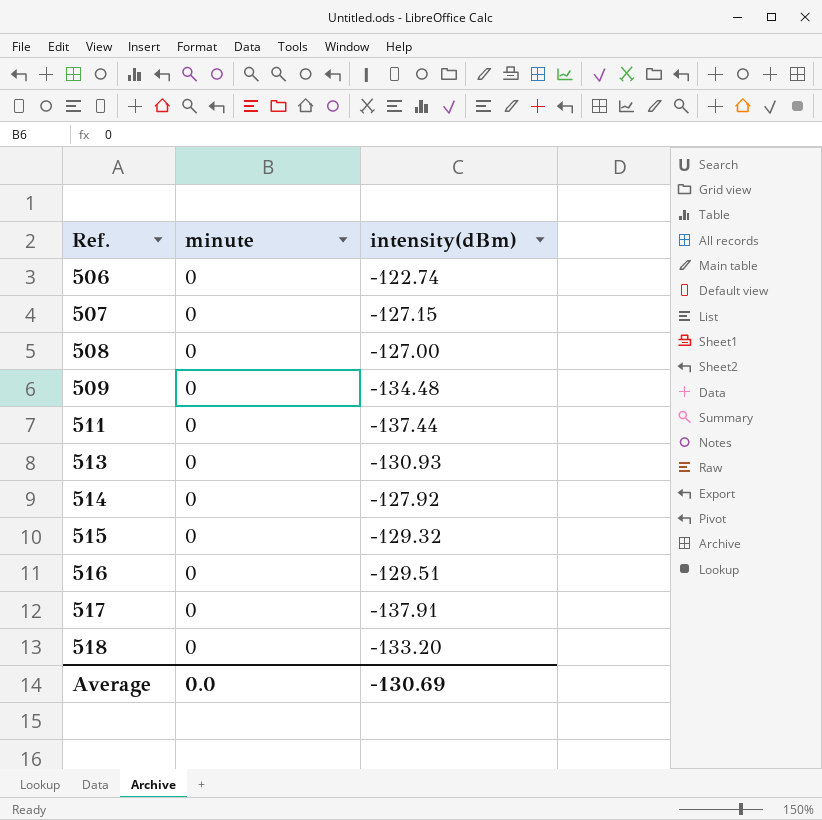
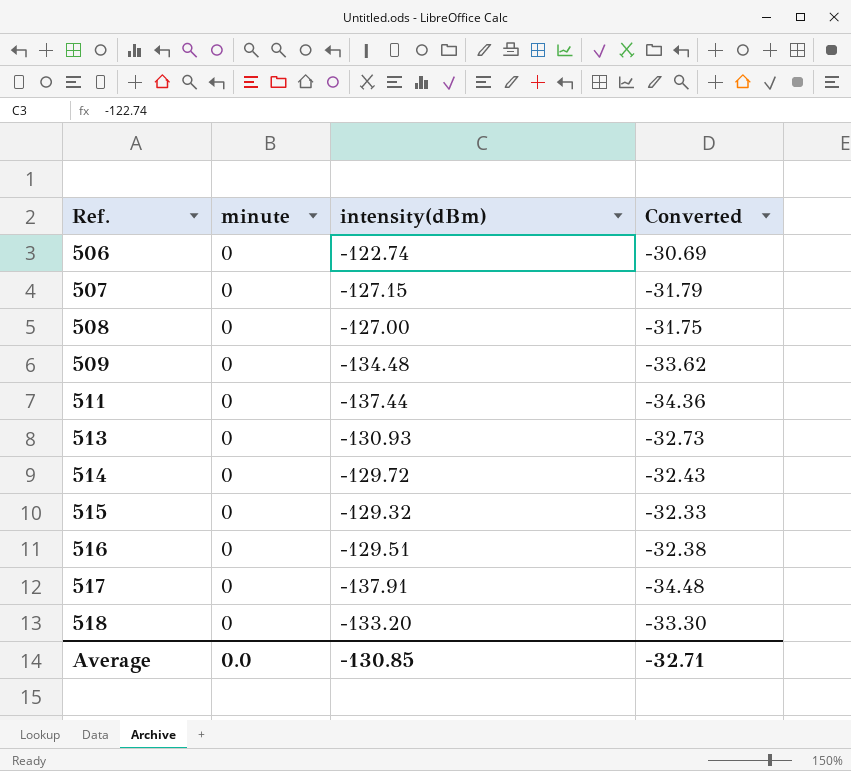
column Converted | formula: none -> [intensity(dBm)] * 0.25
514 | intensity(dBm): -127.92 -> -129.72
Average | intensity(dBm): -130.69 -> -130.85

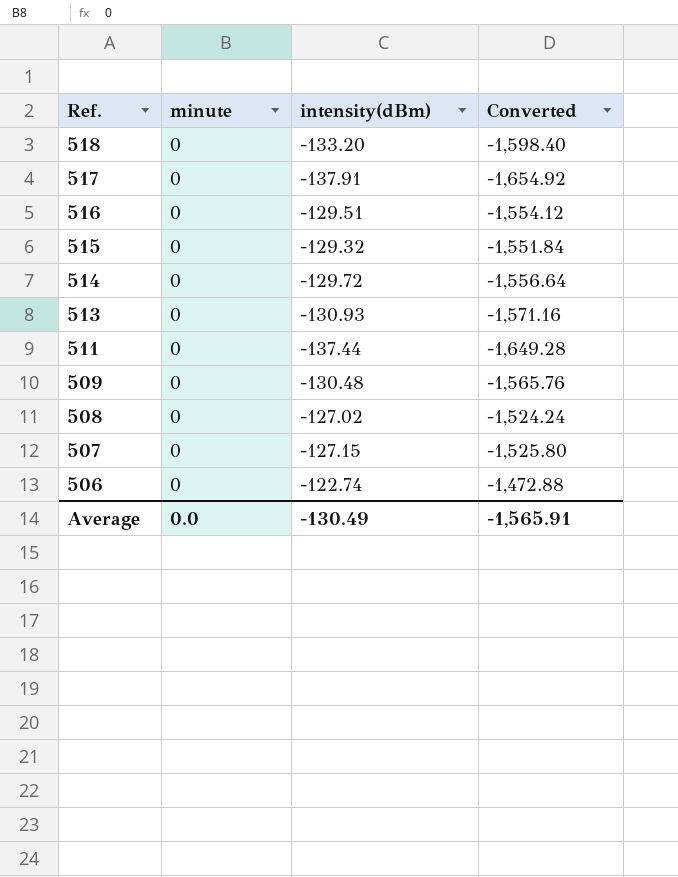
row order: Ref. ascending -> Ref. descending
column Converted | formula: [intensity(dBm)] * 0.25 -> [intensity(dBm)] * 12
509 | intensity(dBm): -134.48 -> -130.48
508 | intensity(dBm): -127.00 -> -127.02
Average | intensity(dBm): -130.85 -> -130.49
Average | Converted: -32.71 -> -1,565.91

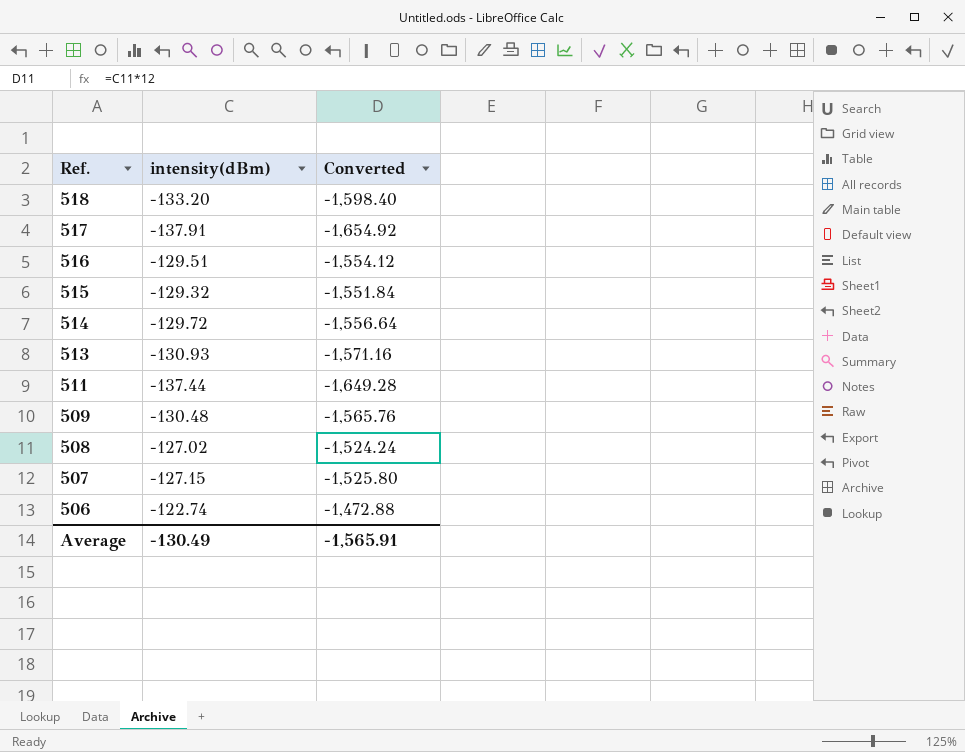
column minute | position: 2 -> none

